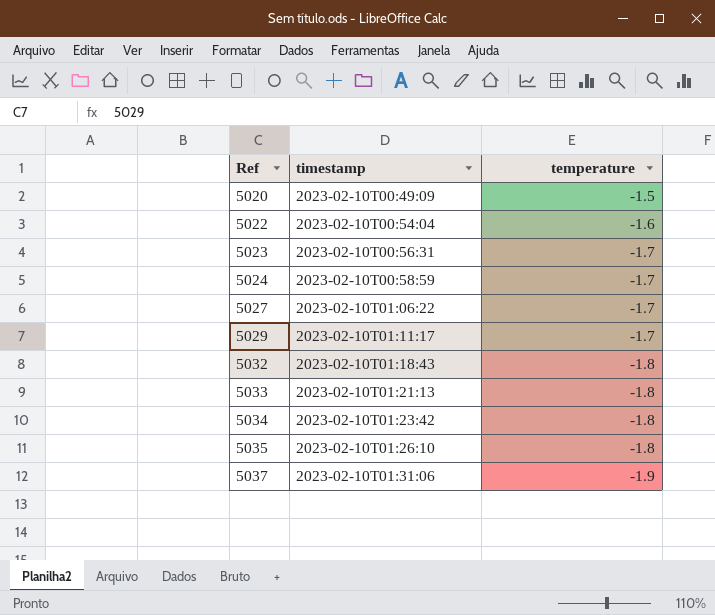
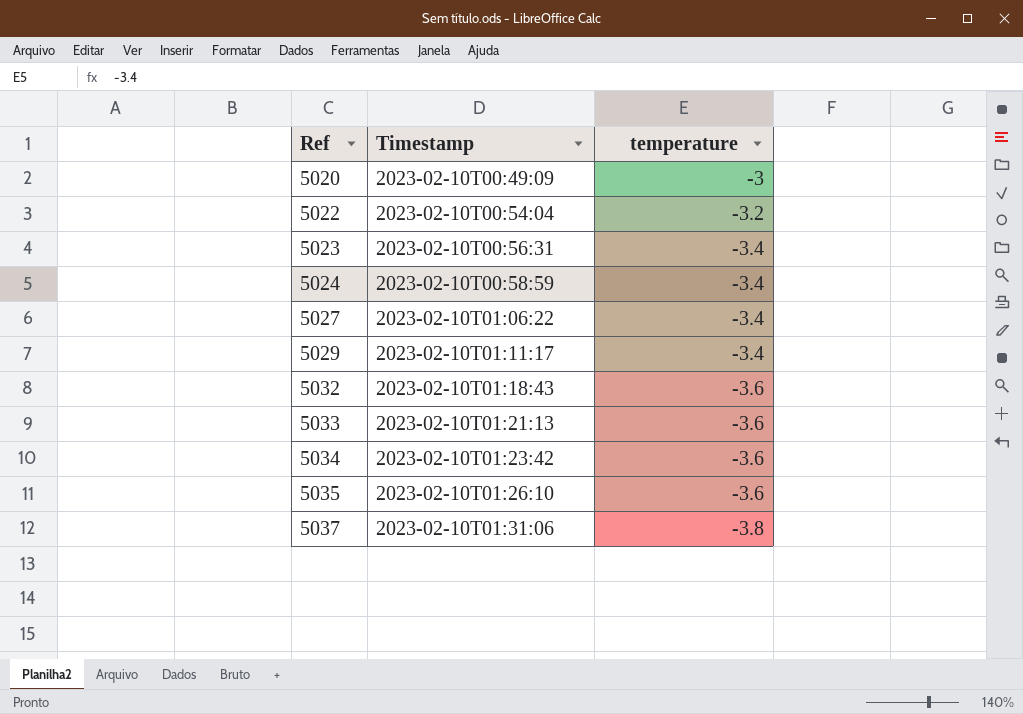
column name: timestamp -> Timestamp
5020 | temperature: -1.5 -> -3
5022 | temperature: -1.6 -> -3.2
5023 | temperature: -1.7 -> -3.4
5024 | temperature: -1.7 -> -3.4
5027 | temperature: -1.7 -> -3.4
5029 | temperature: -1.7 -> -3.4
5032 | temperature: -1.8 -> -3.6
5033 | temperature: -1.8 -> -3.6
5034 | temperature: -1.8 -> -3.6
5035 | temperature: -1.8 -> -3.6
5037 | temperature: -1.9 -> -3.8

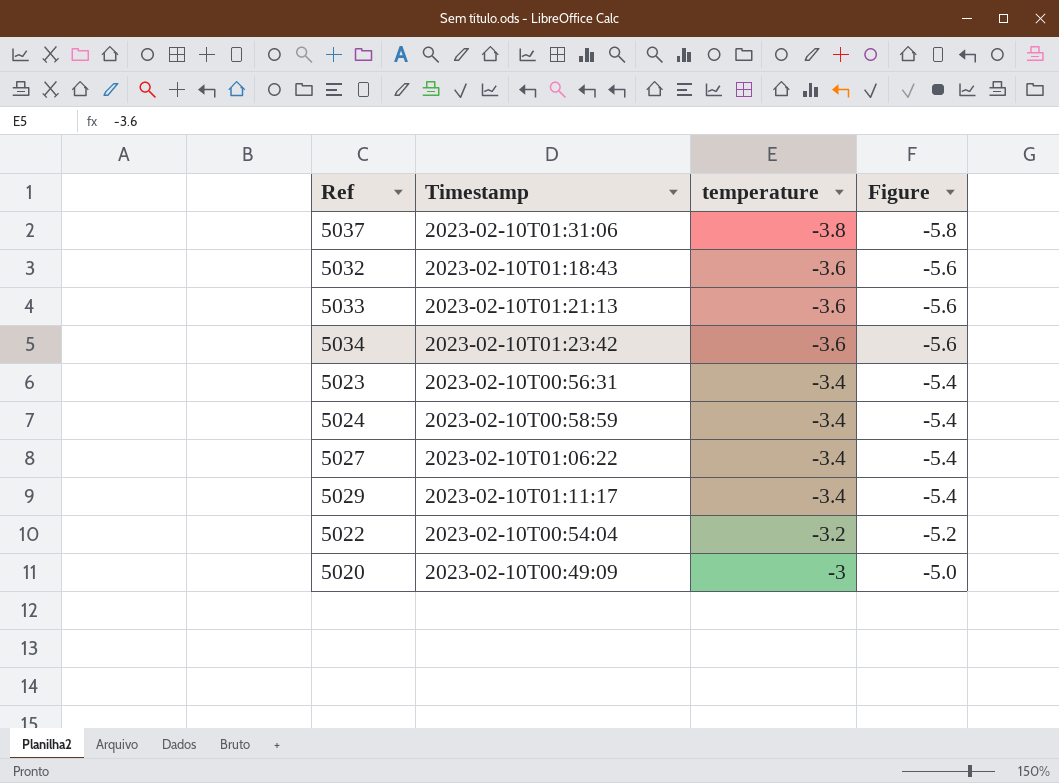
row order: Ref ascending -> temperature ascending
column Figure | formula: none -> [temperature] - 2
row 5035: 2023-02-10T01:26:10 | -3.6 -> none

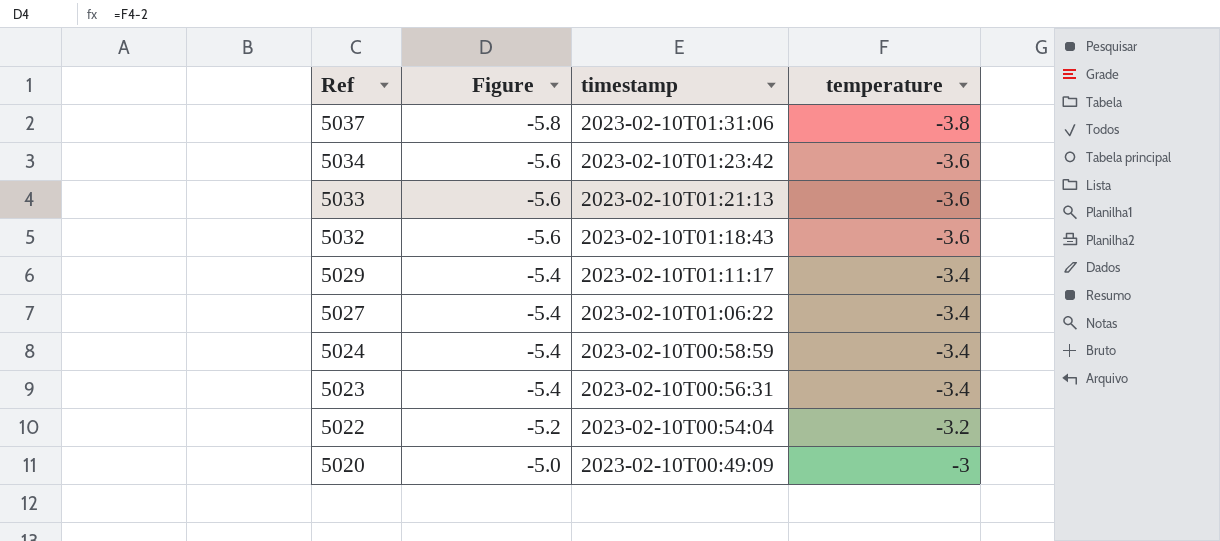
row order: temperature ascending -> Ref descending
column Figure | position: 4 -> 2
column name: Timestamp -> timestamp

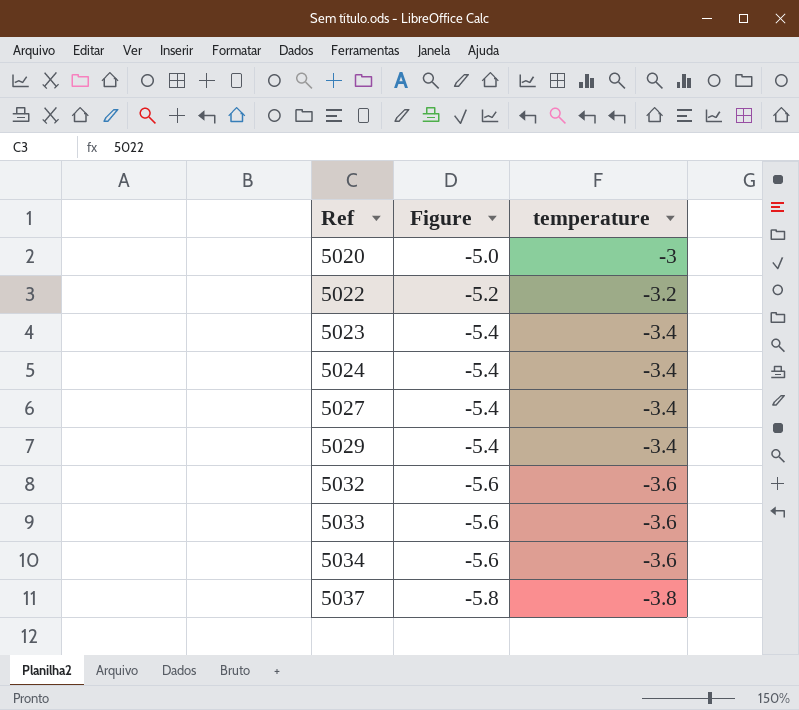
row order: Ref descending -> Ref ascending
column timestamp | position: 3 -> none

